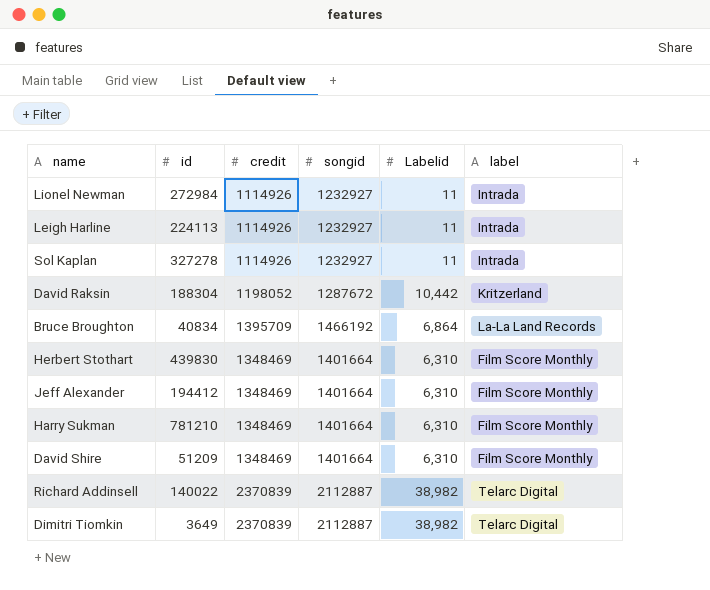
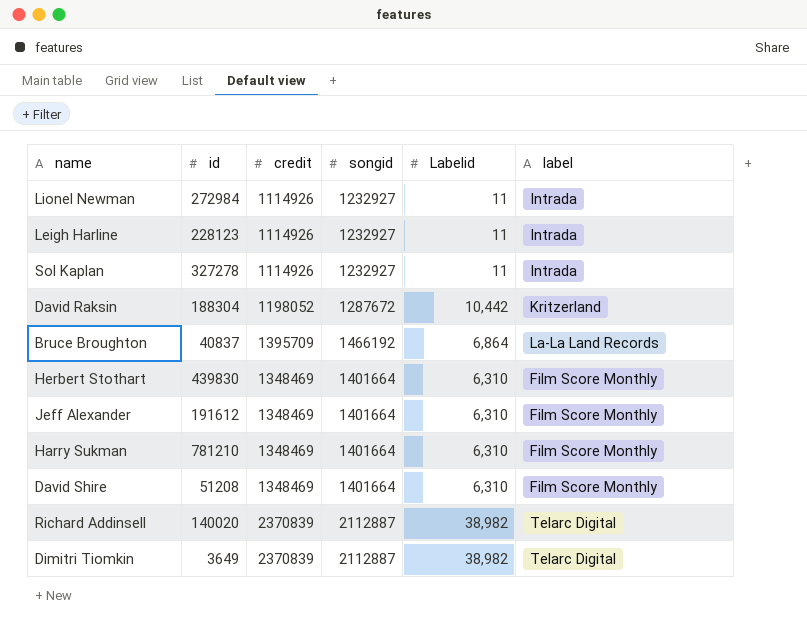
Leigh Harline | id: 224113 -> 228123
Bruce Broughton | id: 40834 -> 40837
Jeff Alexander | id: 194412 -> 191612
David Shire | id: 51209 -> 51208
Richard Addinsell | id: 140022 -> 140020

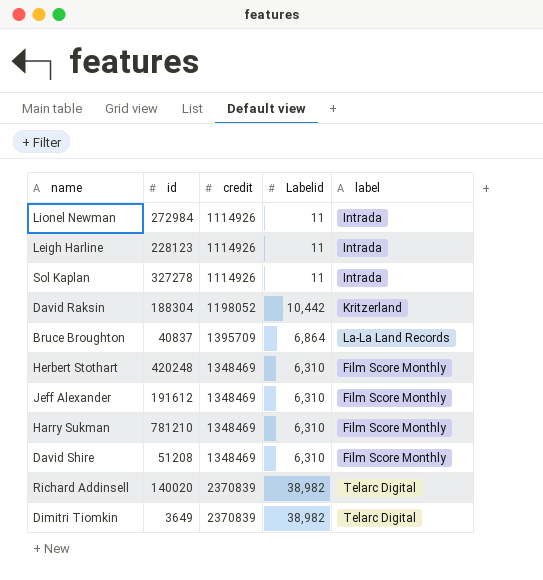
column songid | position: 4 -> none
Herbert Stothart | id: 439830 -> 420248

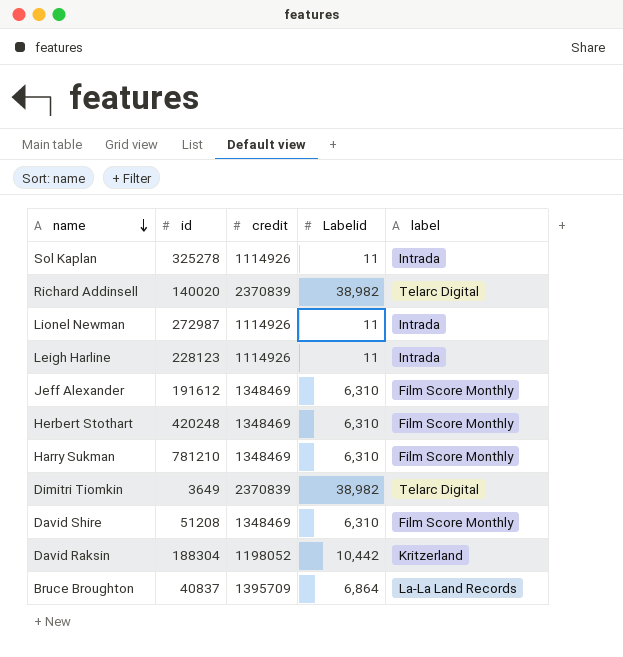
row order: none -> name descending
Sol Kaplan | id: 327278 -> 325278
Lionel Newman | id: 272984 -> 272987

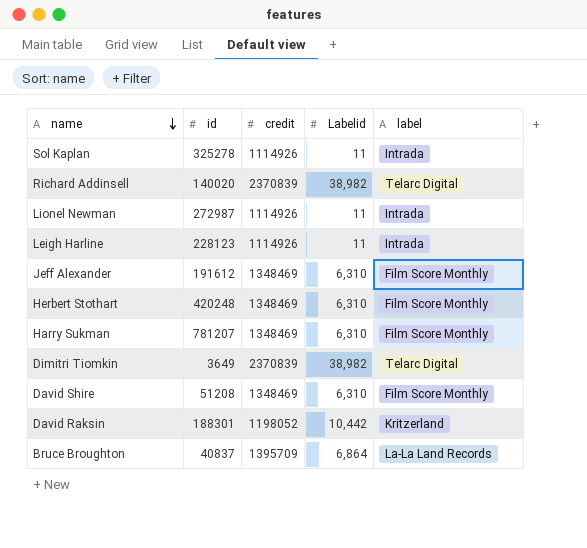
Harry Sukman | id: 781210 -> 781207
David Raksin | id: 188304 -> 188301

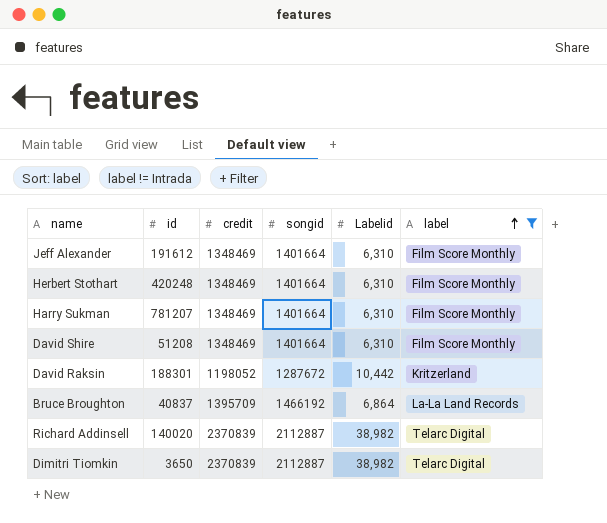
filter: none -> label != Intrada
row order: name descending -> label ascending
column songid | position: none -> 4
Dimitri Tiomkin | id: 3649 -> 3650

